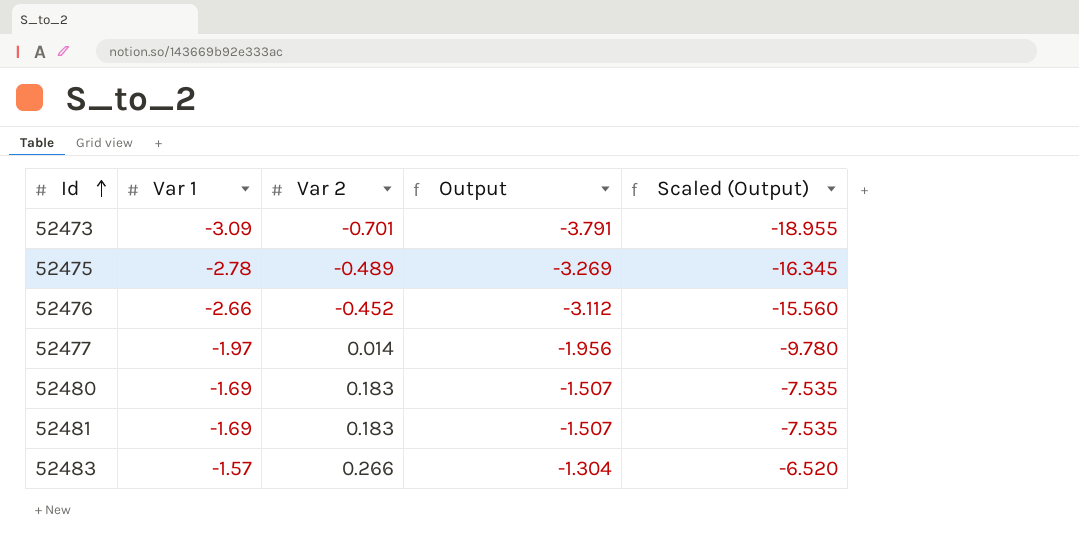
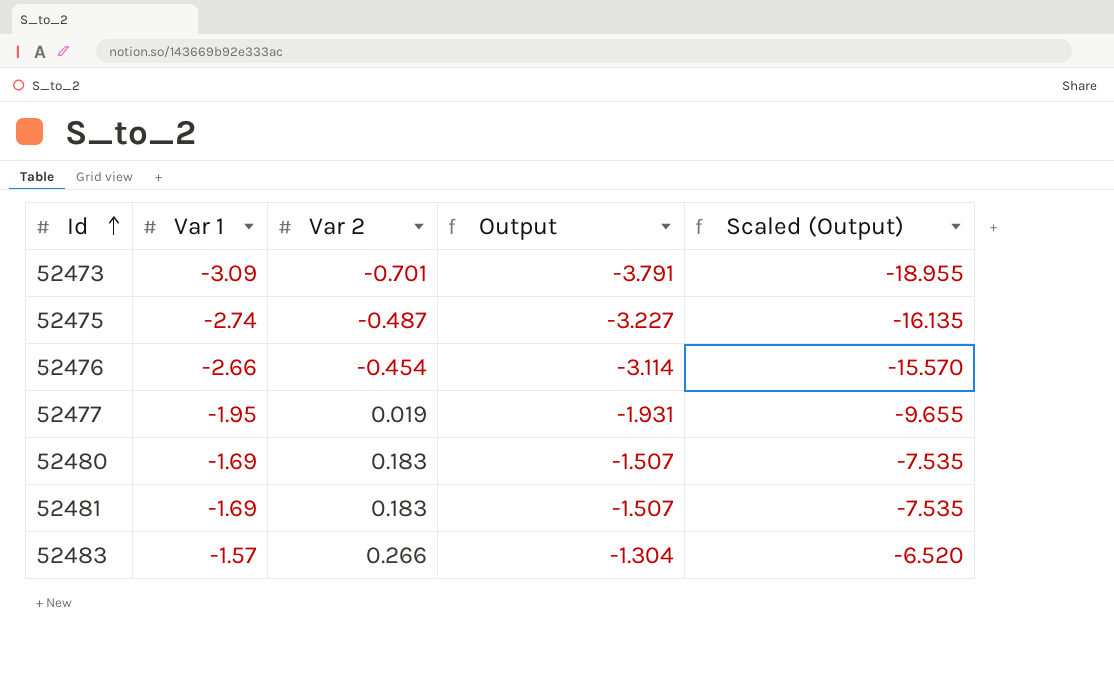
52475 | Var 1: -2.78 -> -2.74
52475 | Var 2: -0.489 -> -0.487
52475 | Output: -3.269 -> -3.227
52475 | Scaled (Output): -16.345 -> -16.135
52476 | Var 2: -0.452 -> -0.454
52476 | Output: -3.112 -> -3.114
52476 | Scaled (Output): -15.560 -> -15.570
52477 | Var 1: -1.97 -> -1.95
52477 | Var 2: 0.014 -> 0.019
52477 | Output: -1.956 -> -1.931
52477 | Scaled (Output): -9.780 -> -9.655

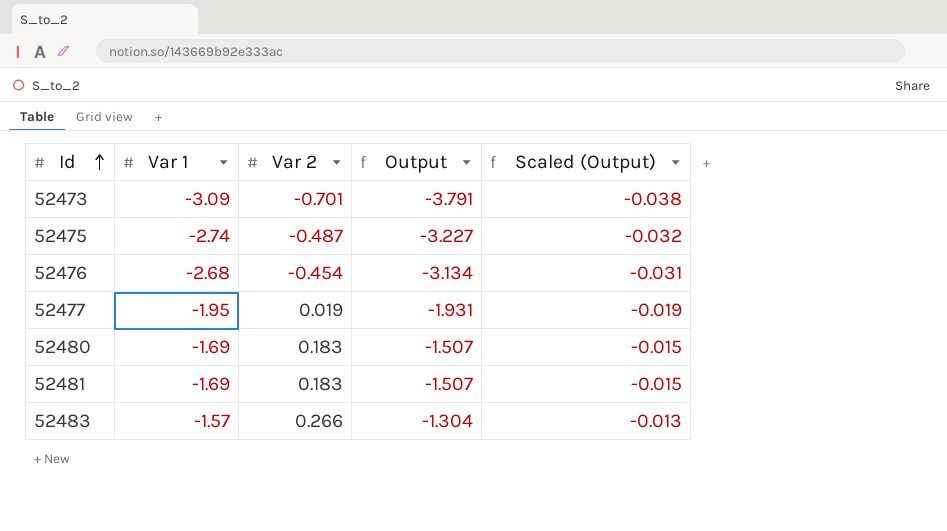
column Scaled (Output) | formula: [Output] * 5 -> [Output] * 0.01
52476 | Var 1: -2.66 -> -2.68
52476 | Output: -3.114 -> -3.134

